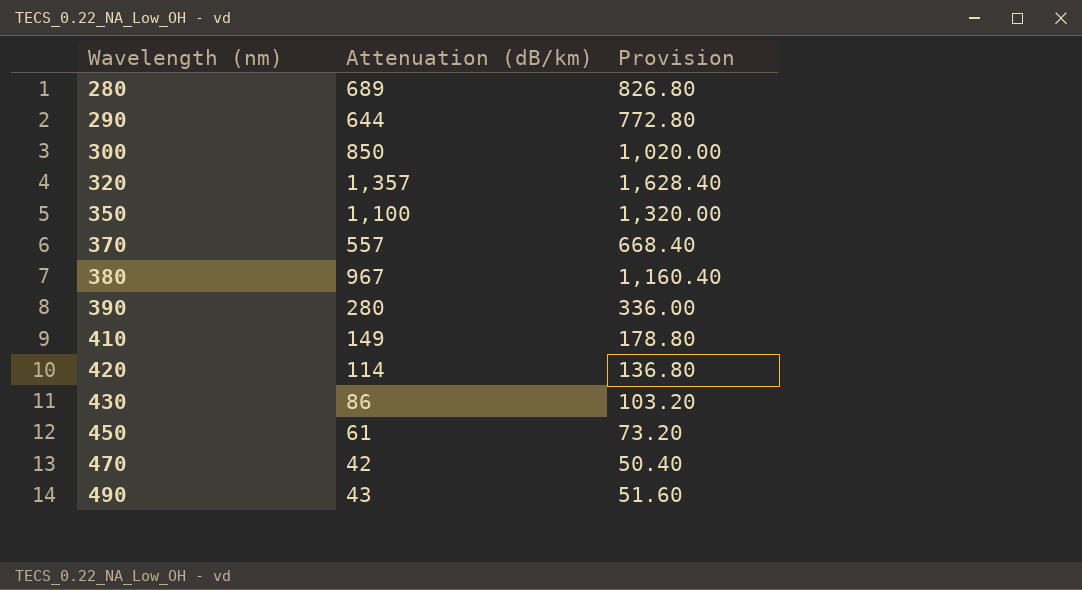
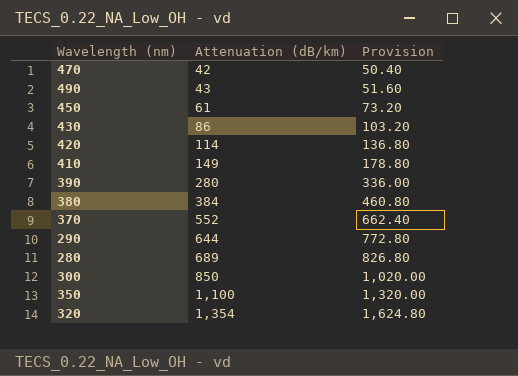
row order: Wavelength (nm) ascending -> Attenuation (dB/km) ascending
380 | Attenuation (dB/km): 967 -> 384
380 | Provision: 1,160.40 -> 460.80
370 | Attenuation (dB/km): 557 -> 552
370 | Provision: 668.40 -> 662.40
320 | Attenuation (dB/km): 1,357 -> 1,354
320 | Provision: 1,628.40 -> 1,624.80

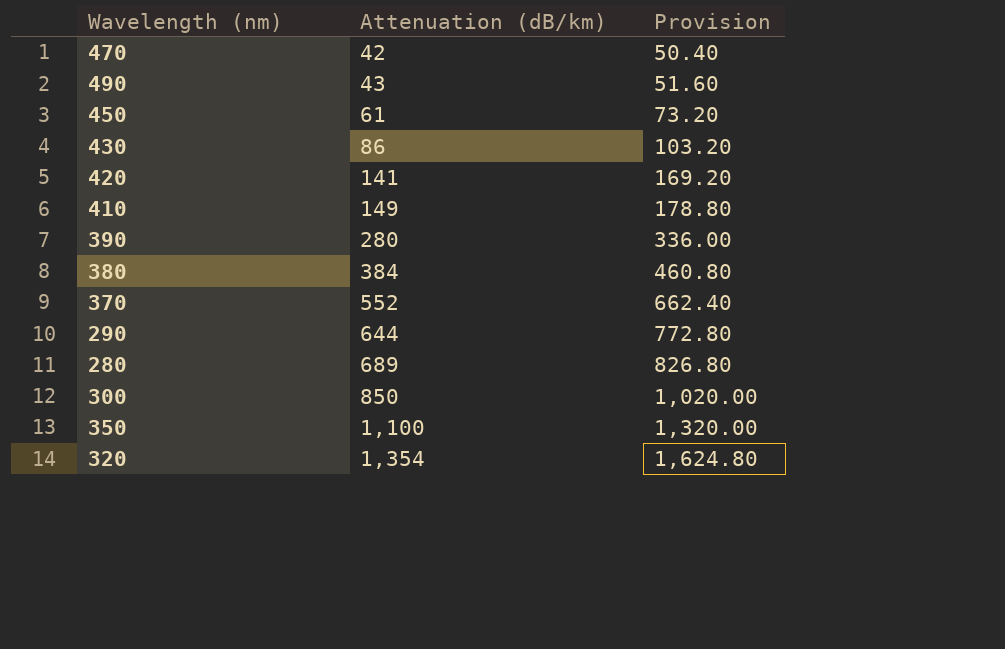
420 | Attenuation (dB/km): 114 -> 141
420 | Provision: 136.80 -> 169.20

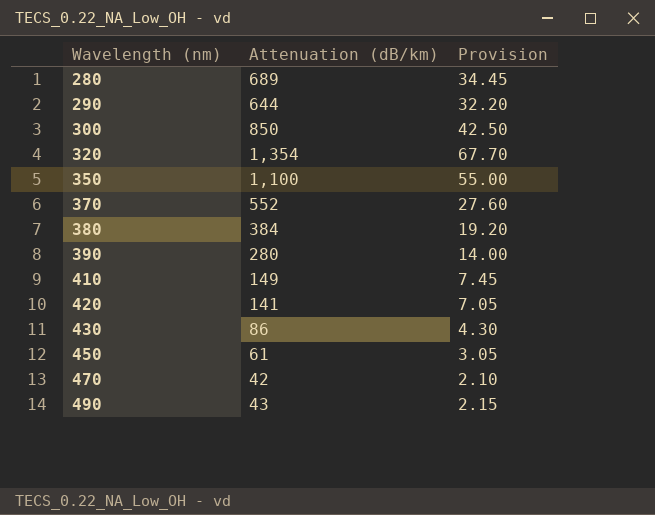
row order: Attenuation (dB/km) ascending -> Wavelength (nm) ascending
column Provision | formula: [Attenuation (dB/km)] * 1.2 -> [Attenuation (dB/km)] * 0.05

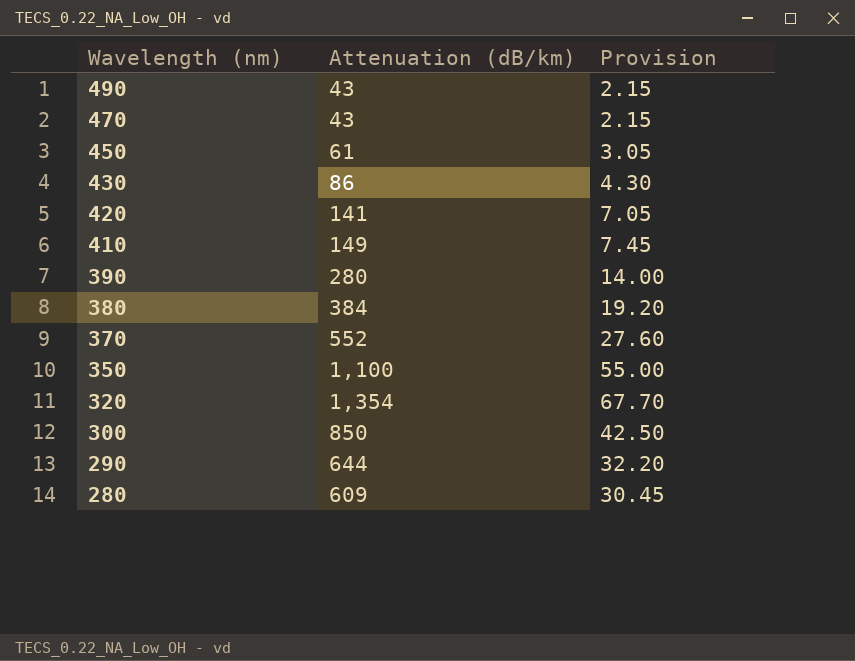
row order: Wavelength (nm) ascending -> Wavelength (nm) descending
470 | Attenuation (dB/km): 42 -> 43
470 | Provision: 2.10 -> 2.15
280 | Attenuation (dB/km): 689 -> 609
280 | Provision: 34.45 -> 30.45

